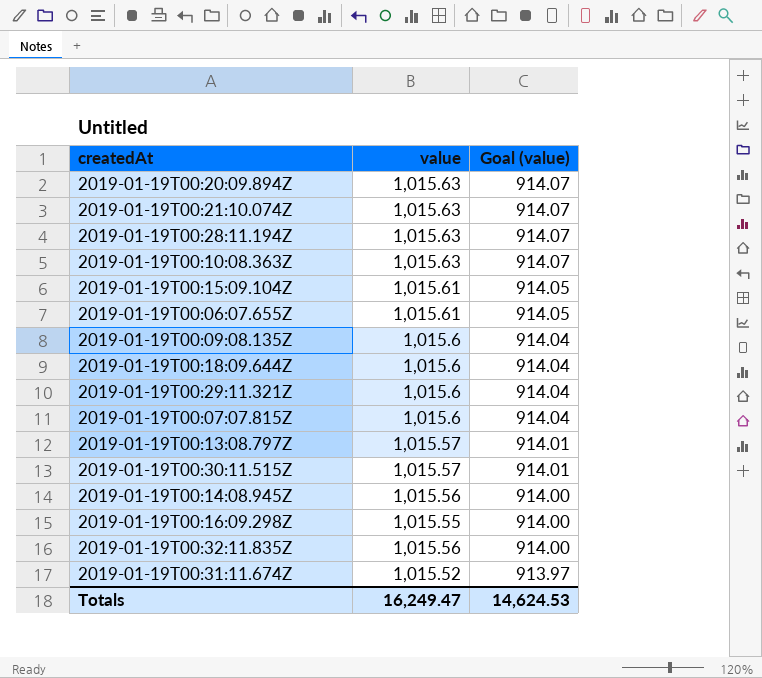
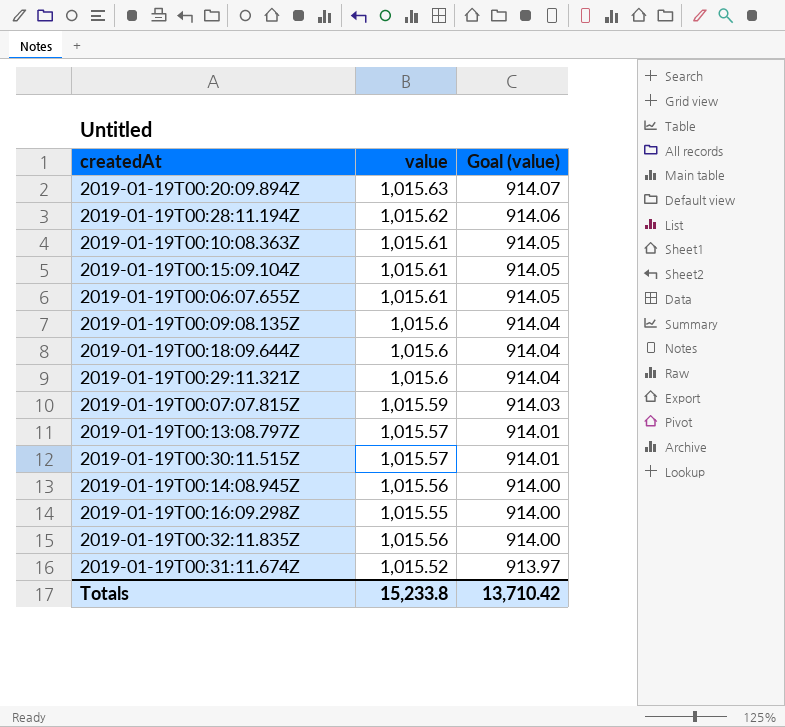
row 2019-01-19T00:21:10.074Z: 1,015.63 | 914.07 -> none
2019-01-19T00:28:11.194Z | value: 1,015.63 -> 1,015.62
2019-01-19T00:28:11.194Z | Goal (value): 914.07 -> 914.06
2019-01-19T00:10:08.363Z | value: 1,015.63 -> 1,015.61
2019-01-19T00:10:08.363Z | Goal (value): 914.07 -> 914.05
2019-01-19T00:07:07.815Z | value: 1,015.6 -> 1,015.59
2019-01-19T00:07:07.815Z | Goal (value): 914.04 -> 914.03
Totals | value: 16,249.47 -> 15,233.8
Totals | Goal (value): 14,624.53 -> 13,710.42

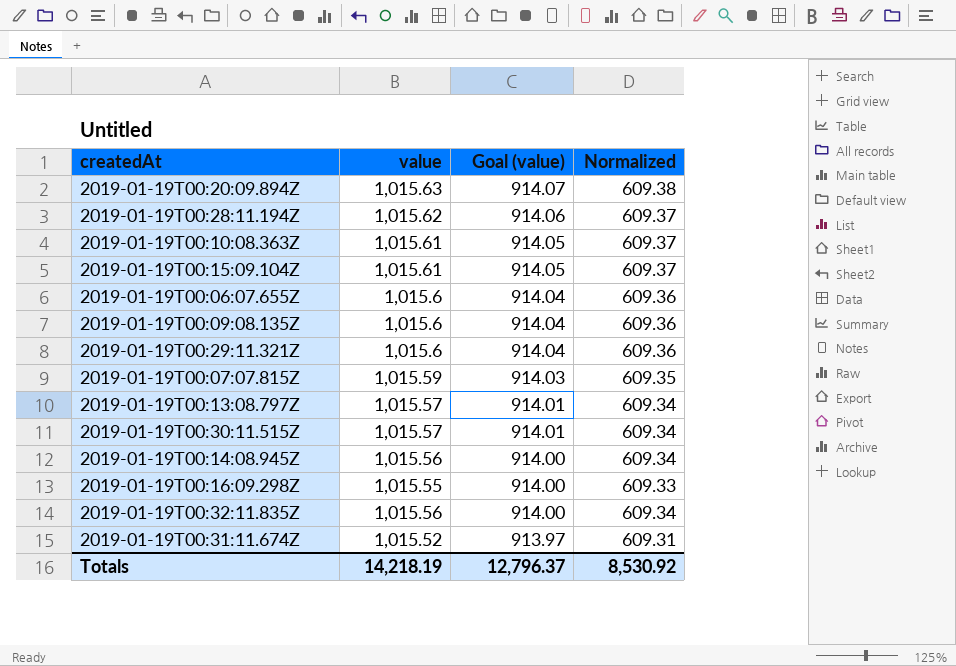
column Normalized | formula: none -> [value] * 0.6
row 2019-01-19T00:18:09.644Z: 1,015.6 | 914.04 -> none
2019-01-19T00:06:07.655Z | value: 1,015.61 -> 1,015.6
2019-01-19T00:06:07.655Z | Goal (value): 914.05 -> 914.04
Totals | value: 15,233.8 -> 14,218.19
Totals | Goal (value): 13,710.42 -> 12,796.37

